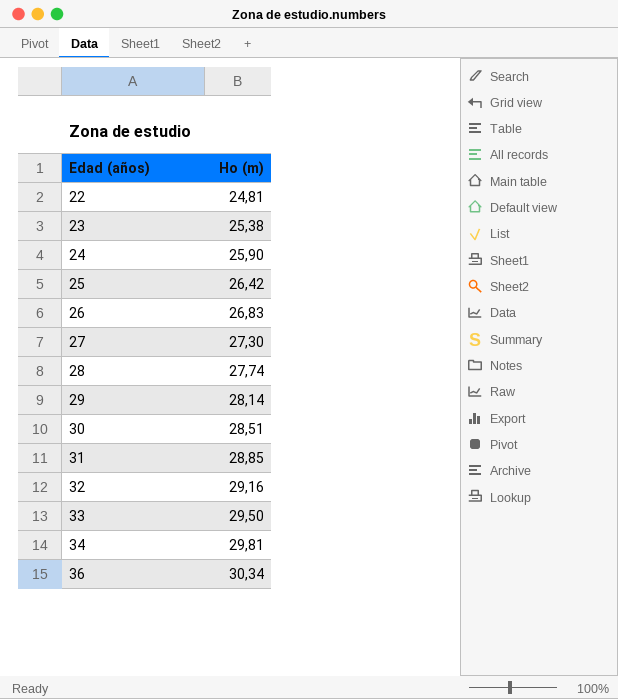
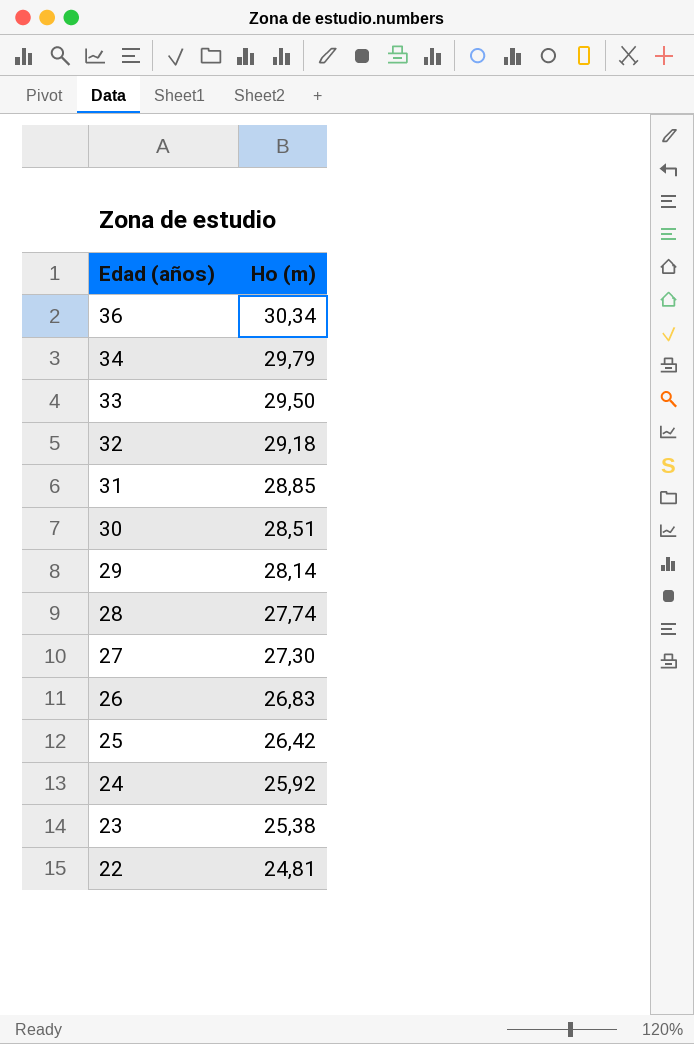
row order: Edad (años) ascending -> Edad (años) descending
34 | Ho (m): 29,81 -> 29,79
32 | Ho (m): 29,16 -> 29,18
24 | Ho (m): 25,90 -> 25,92

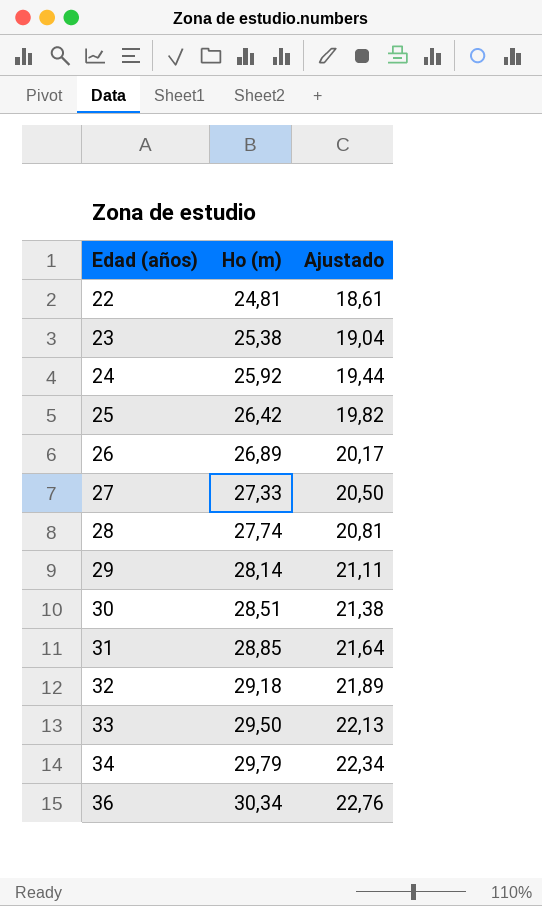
row order: Edad (años) descending -> Edad (años) ascending
column Ajustado | formula: none -> [Ho (m)] * 0,75
26 | Ho (m): 26,83 -> 26,89
27 | Ho (m): 27,30 -> 27,33

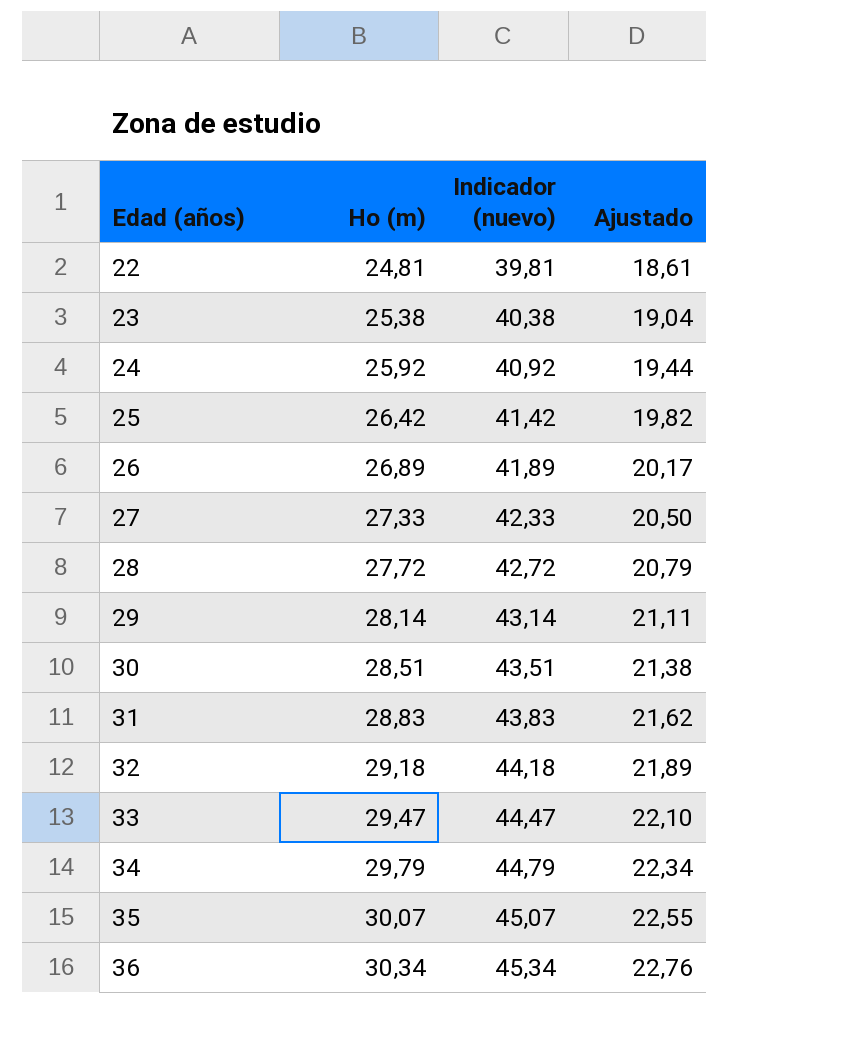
column Indicador (nuevo) | formula: none -> [Ho (m)] + 15
28 | Ho (m): 27,74 -> 27,72
28 | Ajustado: 20,81 -> 20,79
31 | Ho (m): 28,85 -> 28,83
31 | Ajustado: 21,64 -> 21,62
33 | Ho (m): 29,50 -> 29,47
33 | Ajustado: 22,13 -> 22,10
row 35: none -> 30,07 | 45,07 | 22,55

